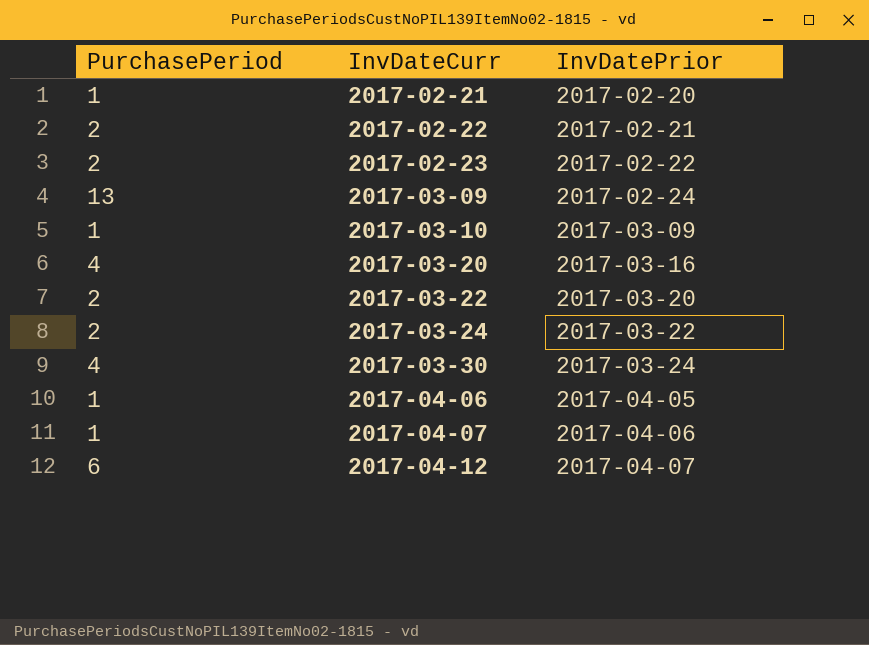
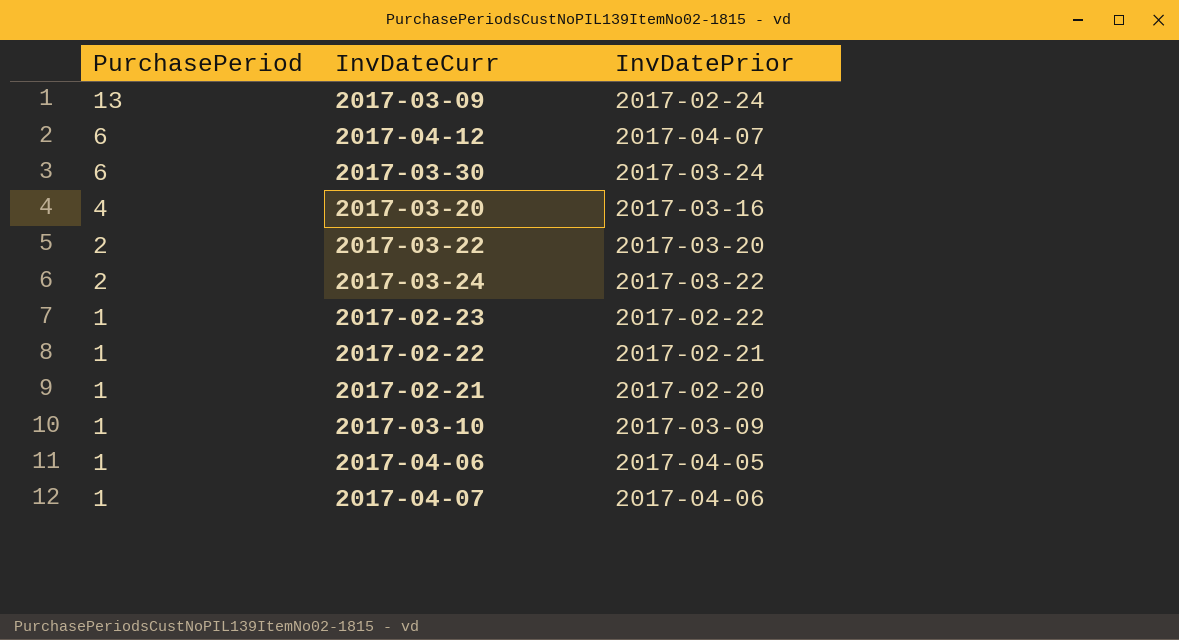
row order: InvDateCurr ascending -> PurchasePeriod descending
2017-03-30 | PurchasePeriod: 4 -> 6
2017-02-23 | PurchasePeriod: 2 -> 1
2017-02-22 | PurchasePeriod: 2 -> 1

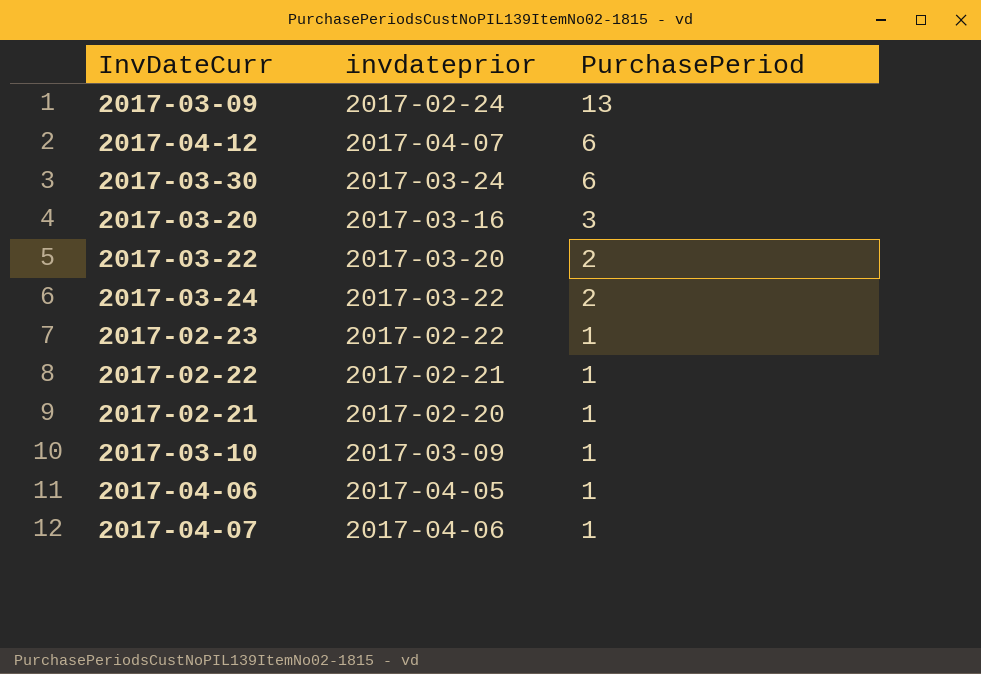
column name: InvDatePrior -> invdateprior
column PurchasePeriod | position: 1 -> 3
2017-03-20 | PurchasePeriod: 4 -> 3

